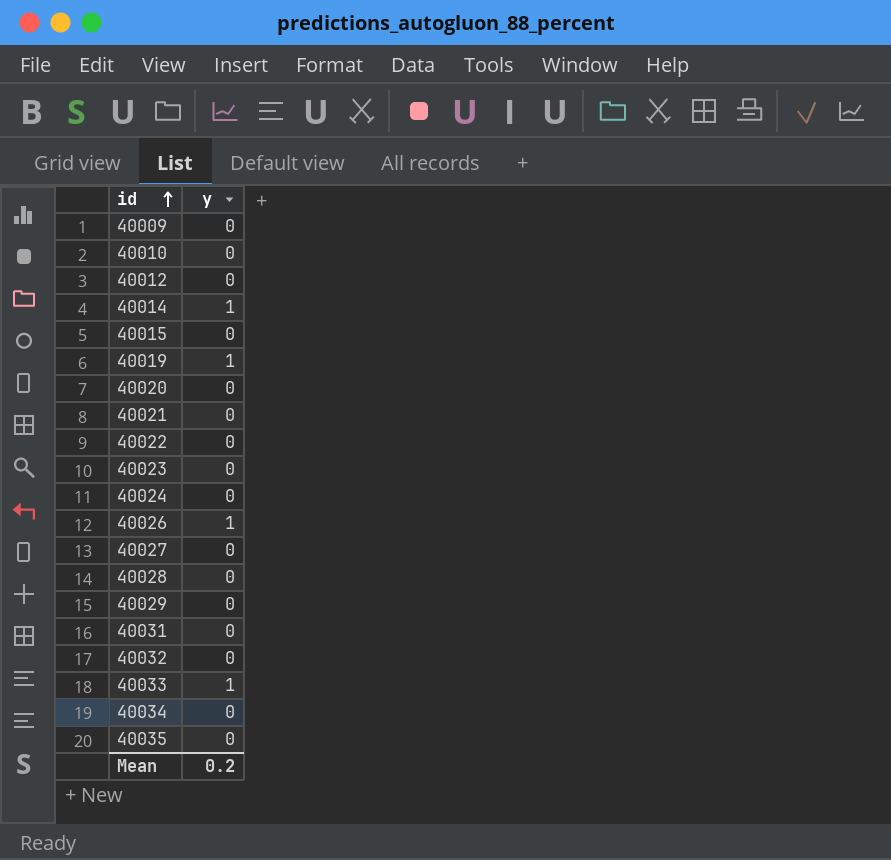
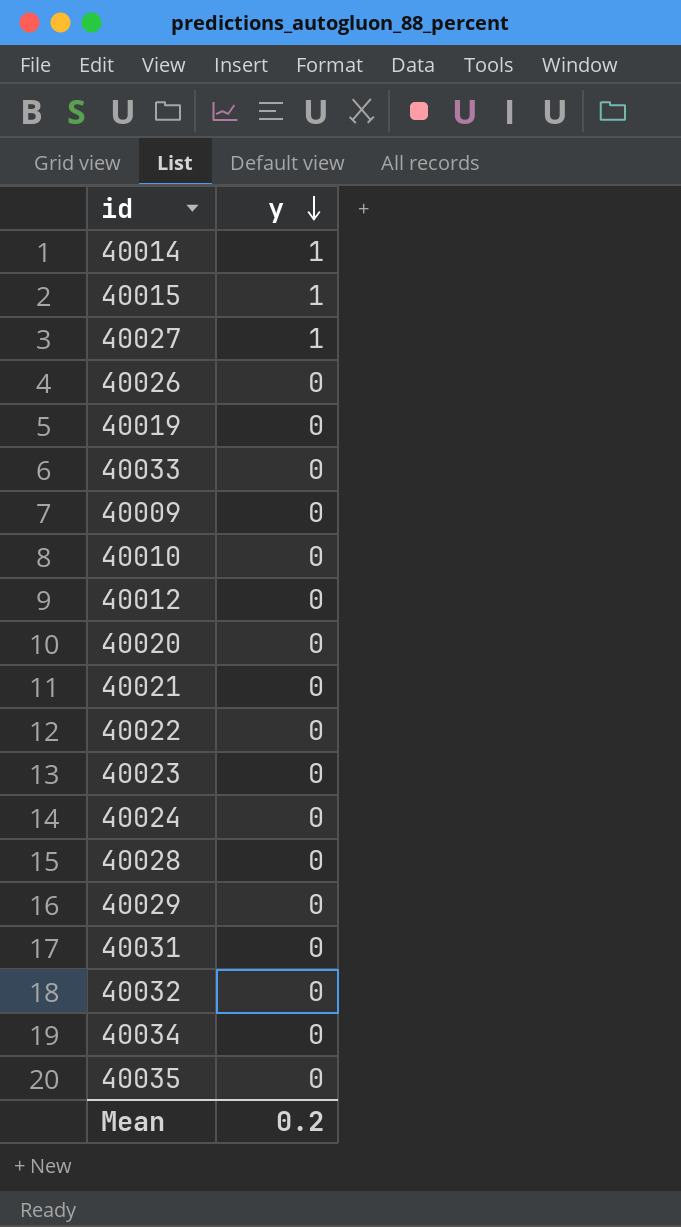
row order: id ascending -> y descending
40015 | y: 0 -> 1
40027 | y: 0 -> 1
40026 | y: 1 -> 0
40019 | y: 1 -> 0
40033 | y: 1 -> 0

